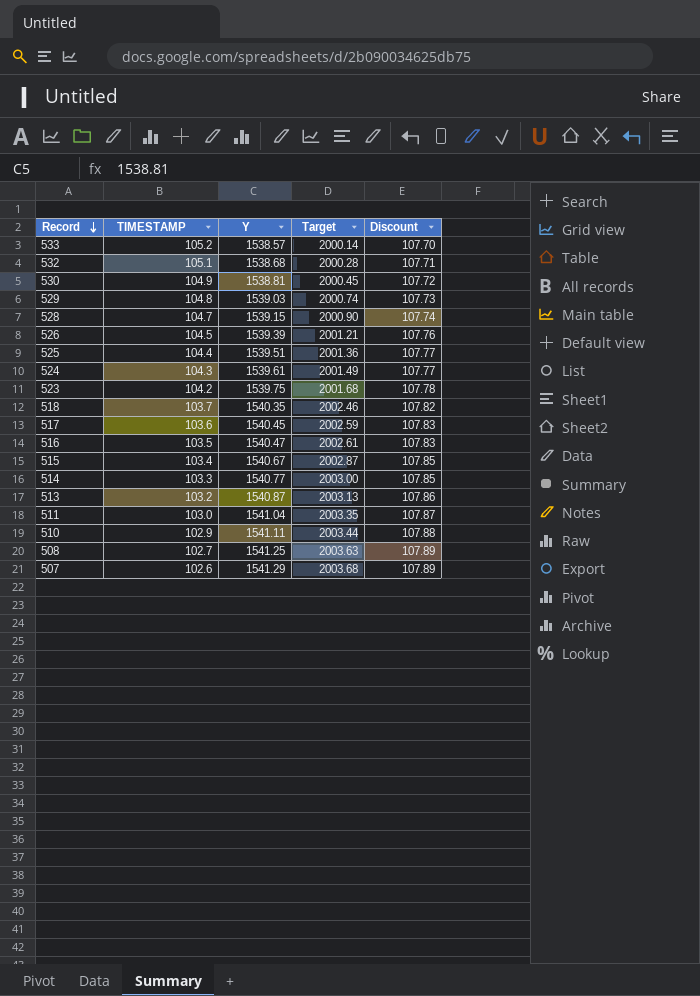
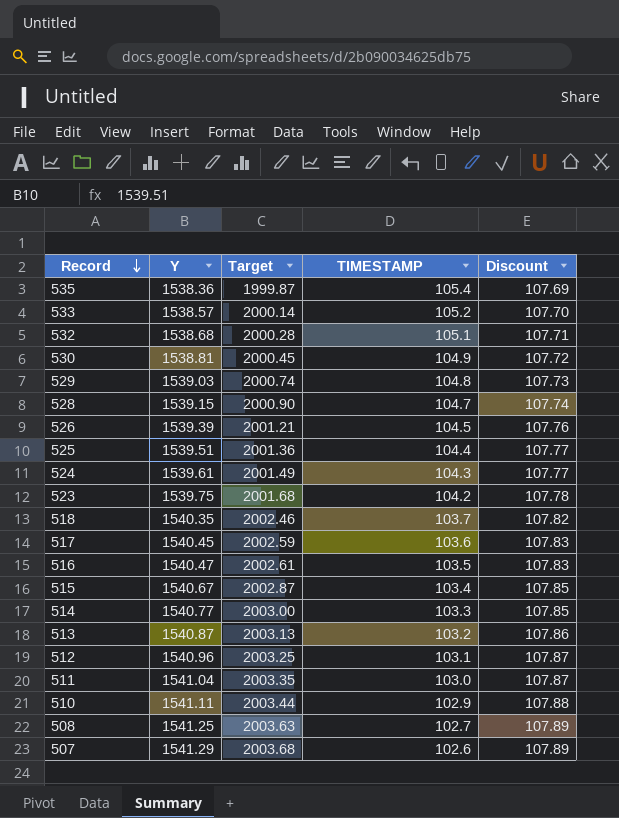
column TIMESTAMP | position: 2 -> 4
row 535: none -> 1538.36 | 1999.87 | 105.4 | 107.69
row 512: none -> 1540.96 | 2003.25 | 103.1 | 107.87

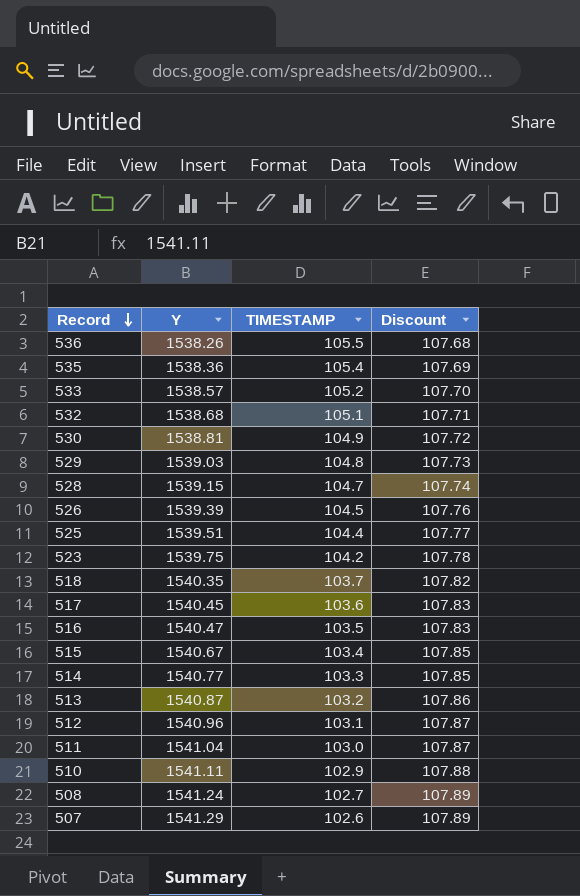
column Target | formula: [Y] * 1.3 -> none
row 524: 1539.61 | 2001.49 | 104.3 | 107.77 -> none
row 536: none -> 1538.26 | 105.5 | 107.68
508 | Y: 1541.25 -> 1541.24

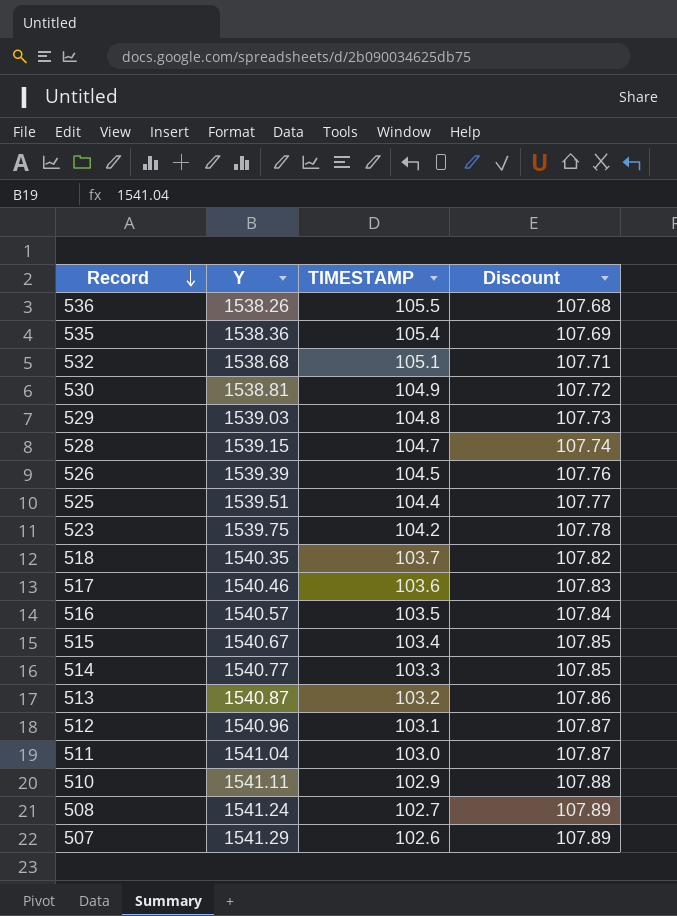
row 533: 1538.57 | 105.2 | 107.70 -> none
517 | Y: 1540.45 -> 1540.46
516 | Y: 1540.47 -> 1540.57
516 | Discount: 107.83 -> 107.84

